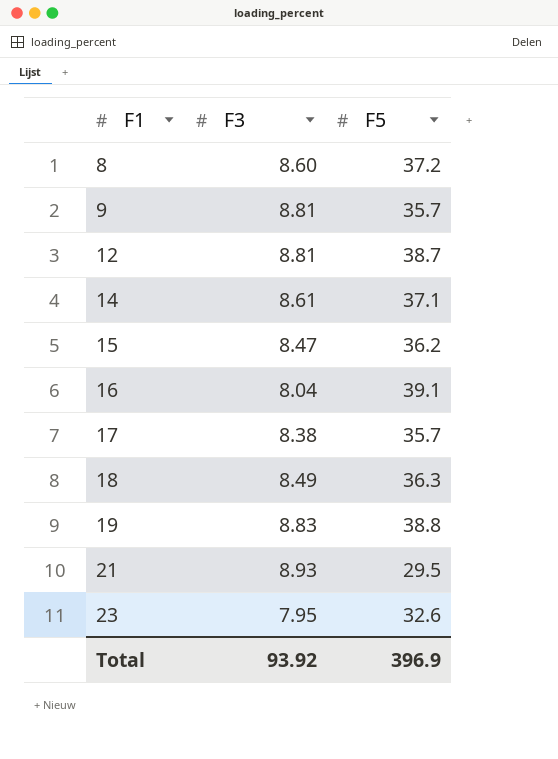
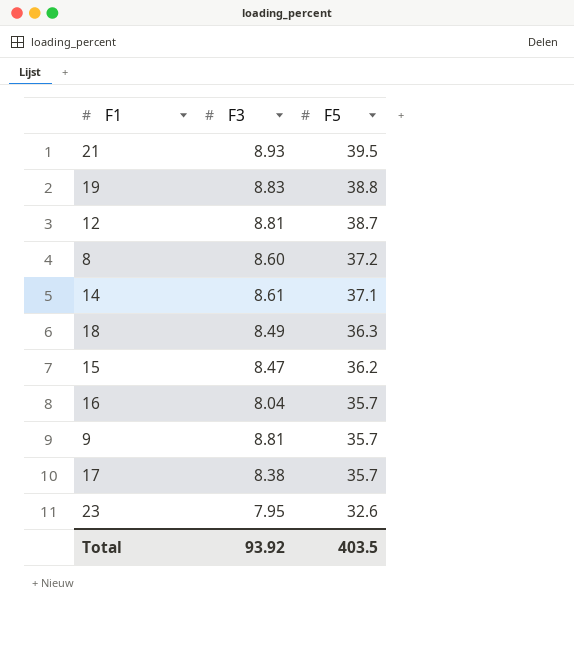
row order: F1 ascending -> F5 descending
21 | F5: 29.5 -> 39.5
16 | F5: 39.1 -> 35.7
Total | F5: 396.9 -> 403.5

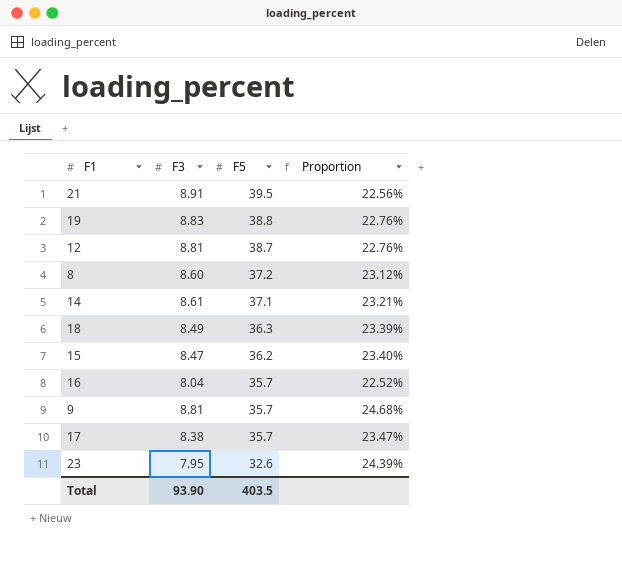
column Proportion | formula: none -> [F3] / [F5]
21 | F3: 8.93 -> 8.91
Total | F3: 93.92 -> 93.90

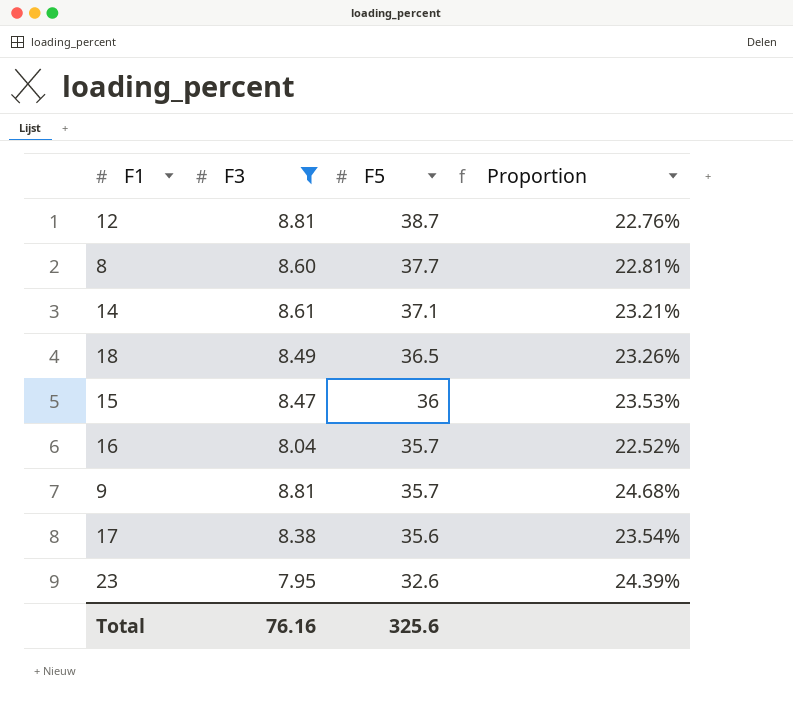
filter: none -> F3 <= 8.81
8 | F5: 37.2 -> 37.7
8 | Proportion: 23.12% -> 22.81%
18 | F5: 36.3 -> 36.5
18 | Proportion: 23.39% -> 23.26%
15 | F5: 36.2 -> 36
15 | Proportion: 23.40% -> 23.53%
17 | F5: 35.7 -> 35.6
17 | Proportion: 23.47% -> 23.54%
Total | F3: 93.90 -> 76.16
Total | F5: 403.5 -> 325.6

